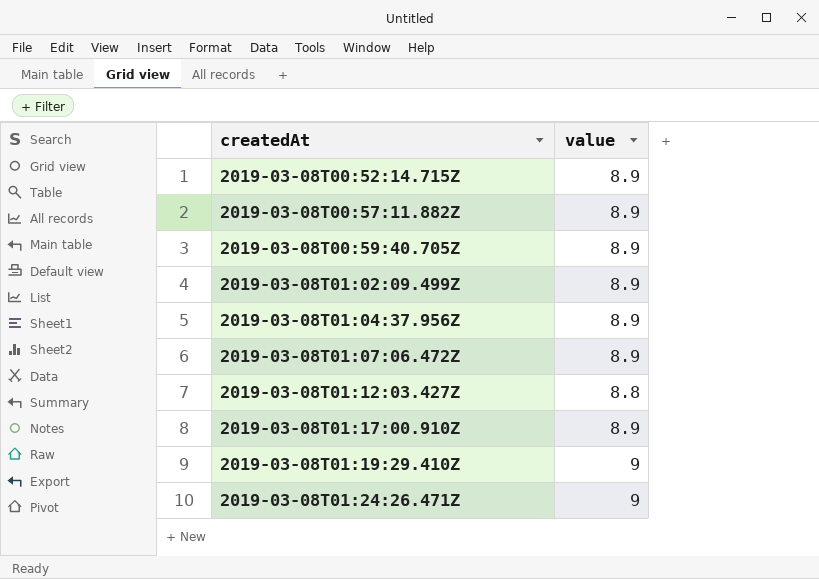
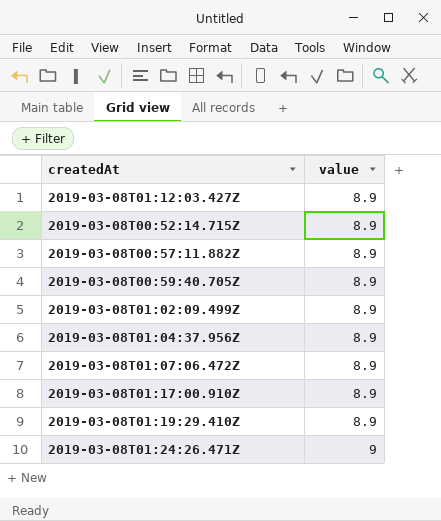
row order: createdAt ascending -> value ascending
2019-03-08T01:12:03.427Z | value: 8.8 -> 8.9
2019-03-08T01:19:29.410Z | value: 9 -> 8.9

